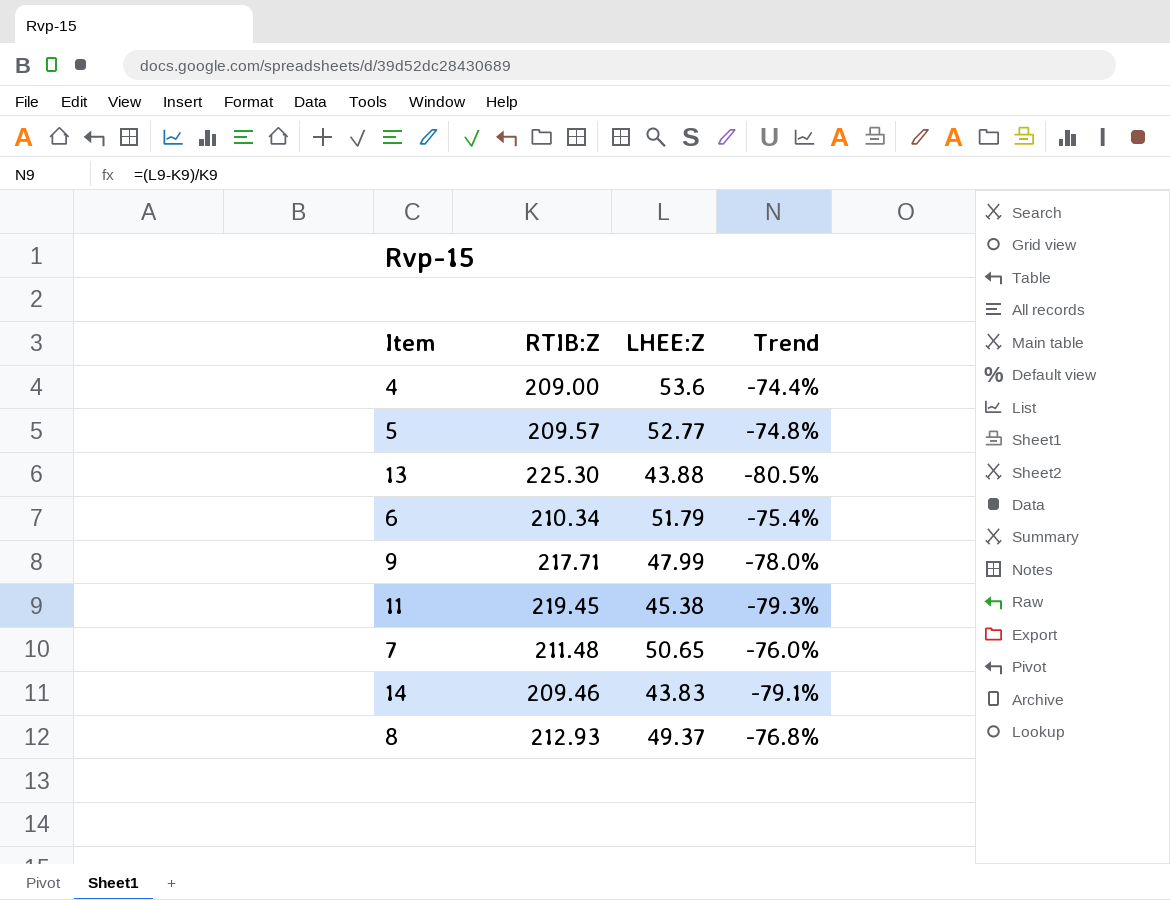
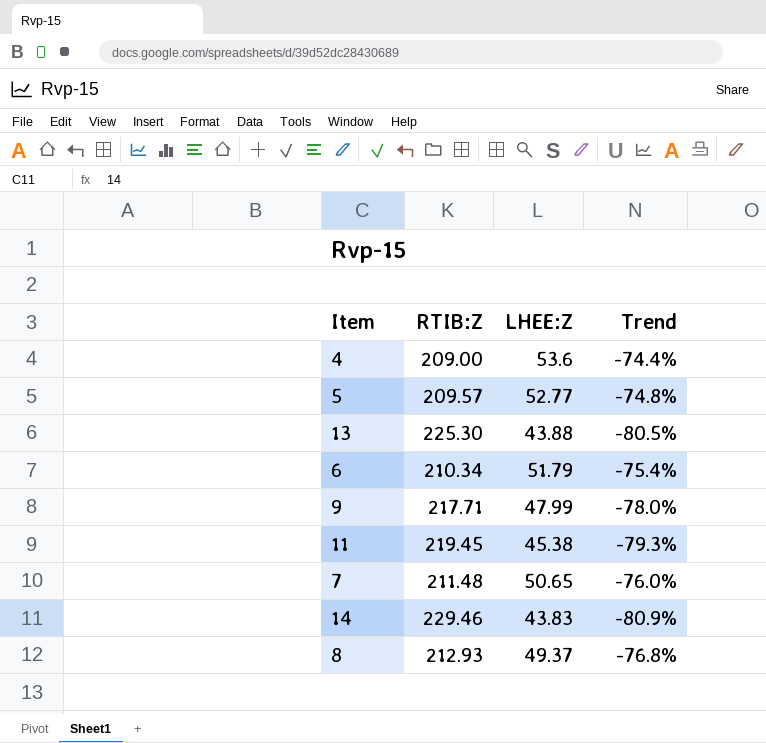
14 | RTIB:Z: 209.46 -> 229.46
14 | Trend: -79.1% -> -80.9%

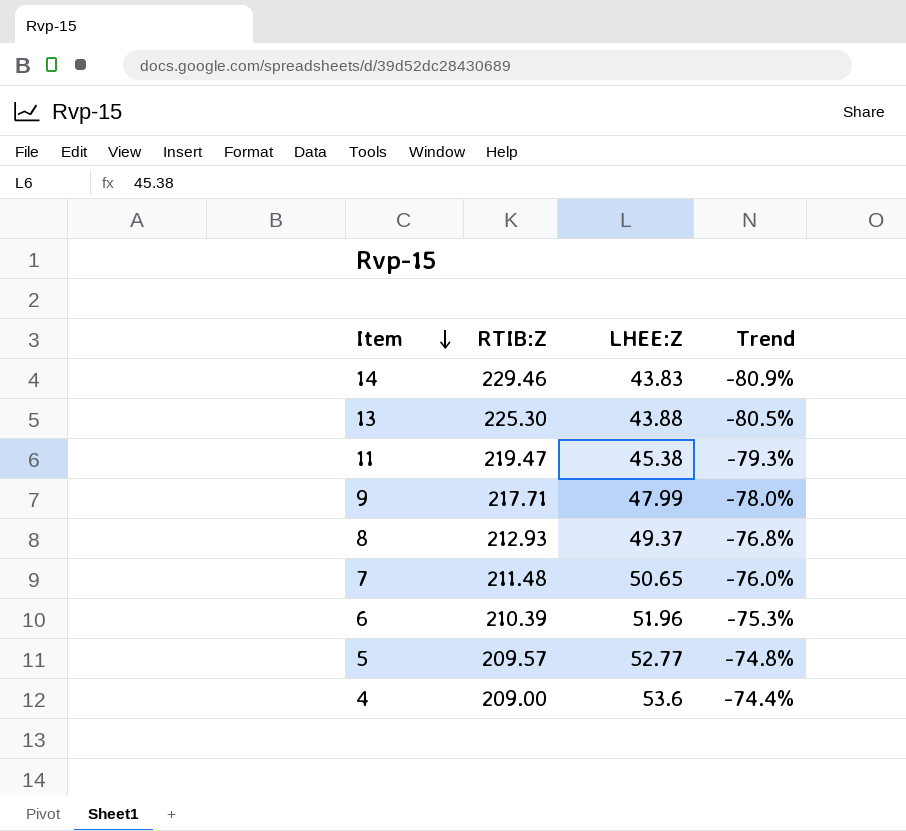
row order: none -> Item descending
11 | RTIB:Z: 219.45 -> 219.47
6 | RTIB:Z: 210.34 -> 210.39
6 | LHEE:Z: 51.79 -> 51.96
6 | Trend: -75.4% -> -75.3%

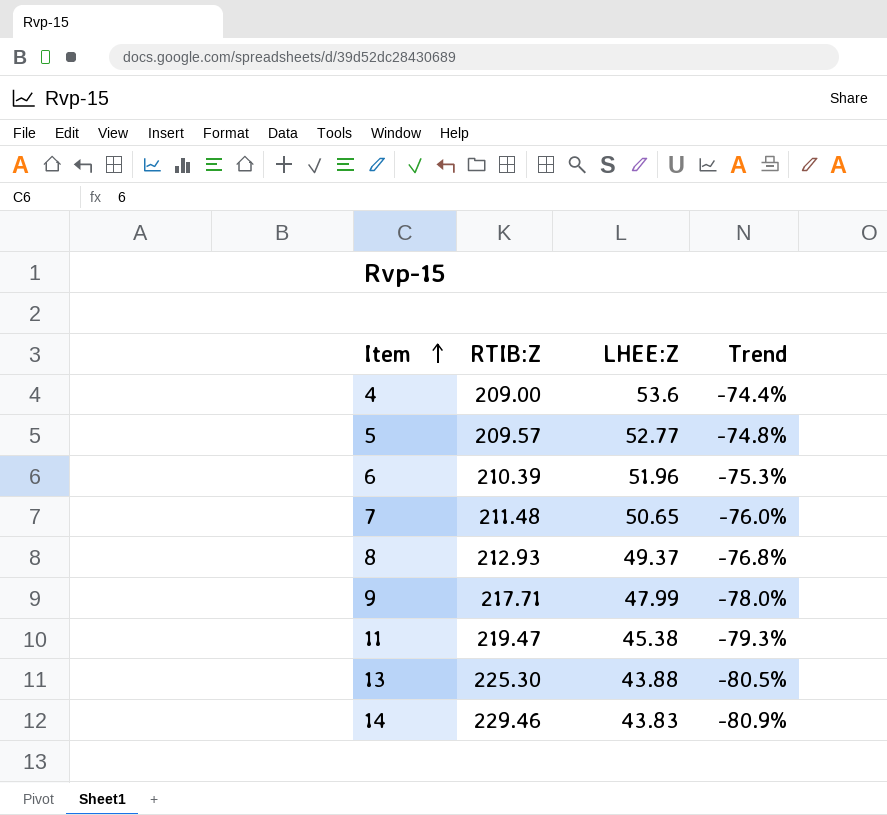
row order: Item descending -> Item ascending

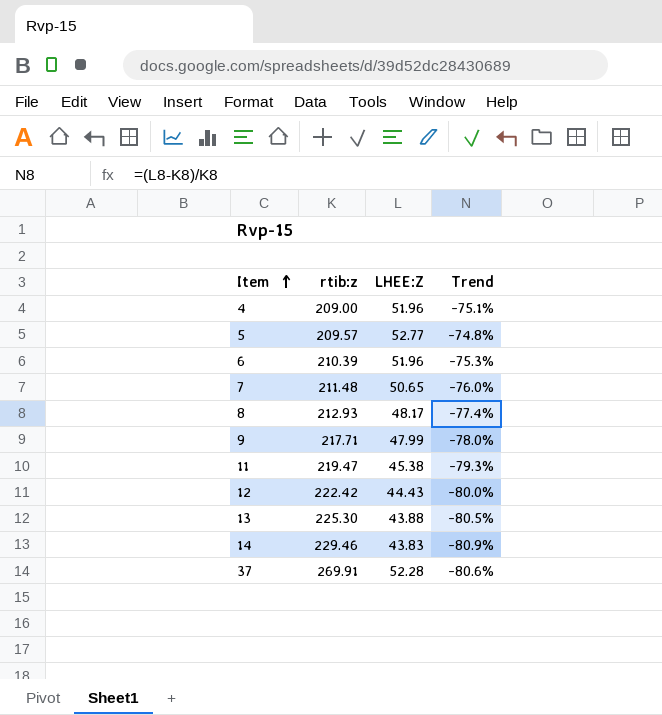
column name: RTIB:Z -> rtib:z
4 | LHEE:Z: 53.6 -> 51.96
4 | Trend: -74.4% -> -75.1%
8 | LHEE:Z: 49.37 -> 48.17
8 | Trend: -76.8% -> -77.4%
row 12: none -> 222.42 | 44.43 | -80.0%
row 37: none -> 269.91 | 52.28 | -80.6%

